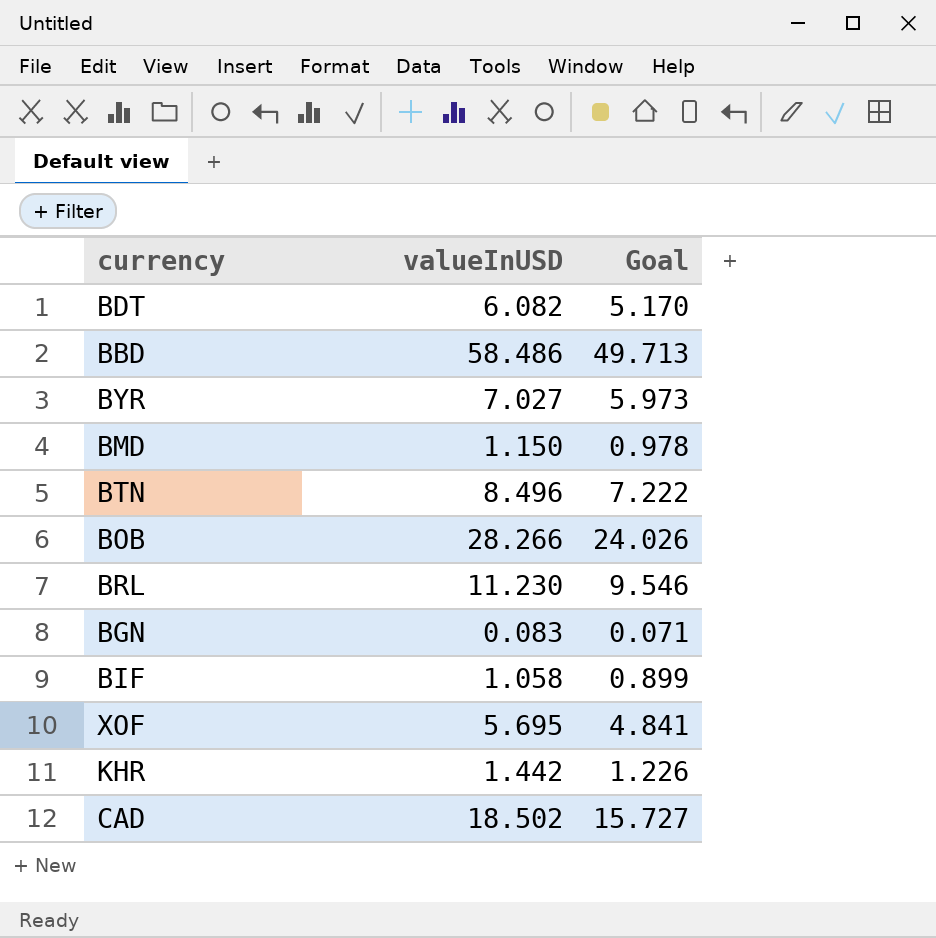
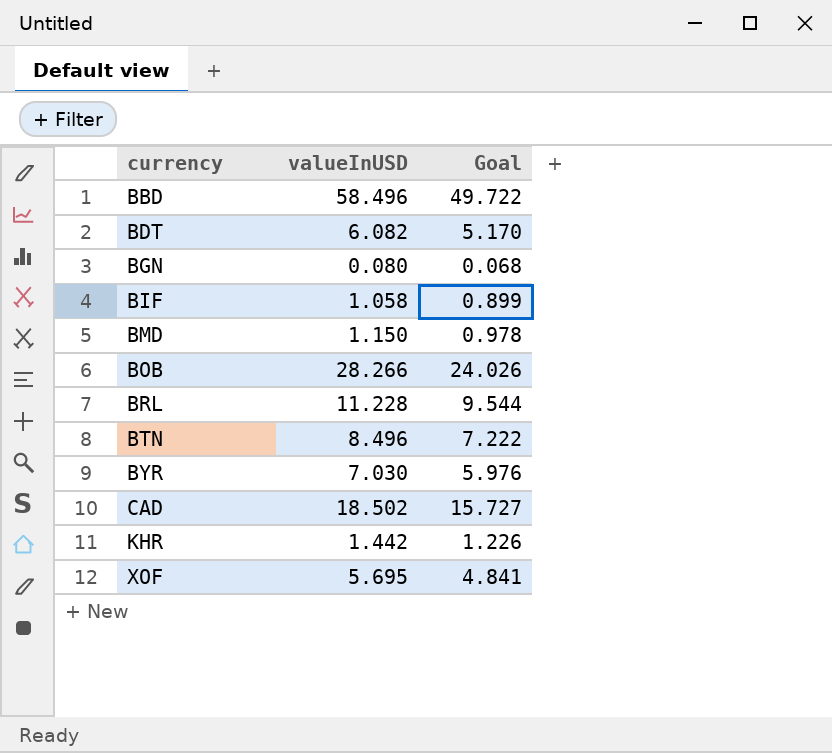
row order: none -> currency ascending
BBD | valueInUSD: 58.486 -> 58.496
BBD | Goal: 49.713 -> 49.722
BGN | valueInUSD: 0.083 -> 0.080
BGN | Goal: 0.071 -> 0.068
BRL | valueInUSD: 11.230 -> 11.228
BRL | Goal: 9.546 -> 9.544
BYR | valueInUSD: 7.027 -> 7.030
BYR | Goal: 5.973 -> 5.976

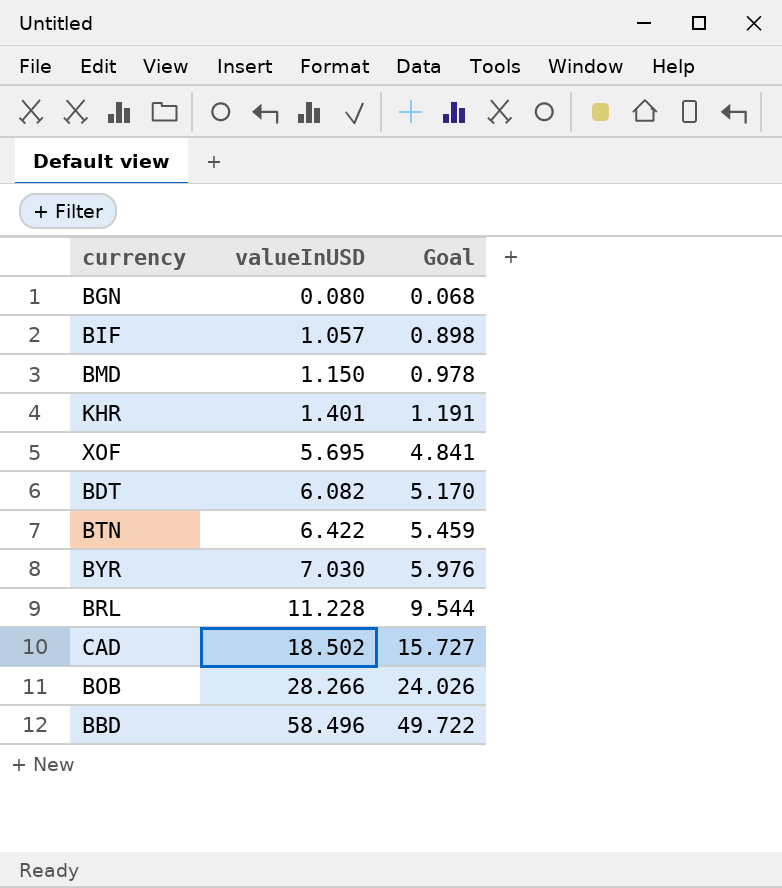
row order: currency ascending -> valueInUSD ascending
BIF | valueInUSD: 1.058 -> 1.057
BIF | Goal: 0.899 -> 0.898
KHR | valueInUSD: 1.442 -> 1.401
KHR | Goal: 1.226 -> 1.191
BTN | valueInUSD: 8.496 -> 6.422
BTN | Goal: 7.222 -> 5.459

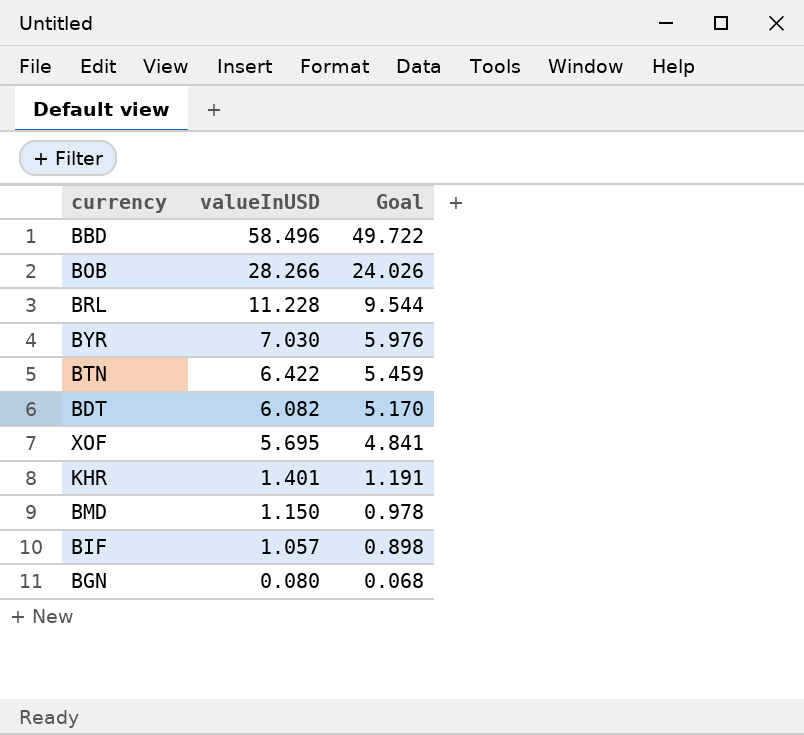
row order: valueInUSD ascending -> valueInUSD descending
row CAD: 18.502 | 15.727 -> none

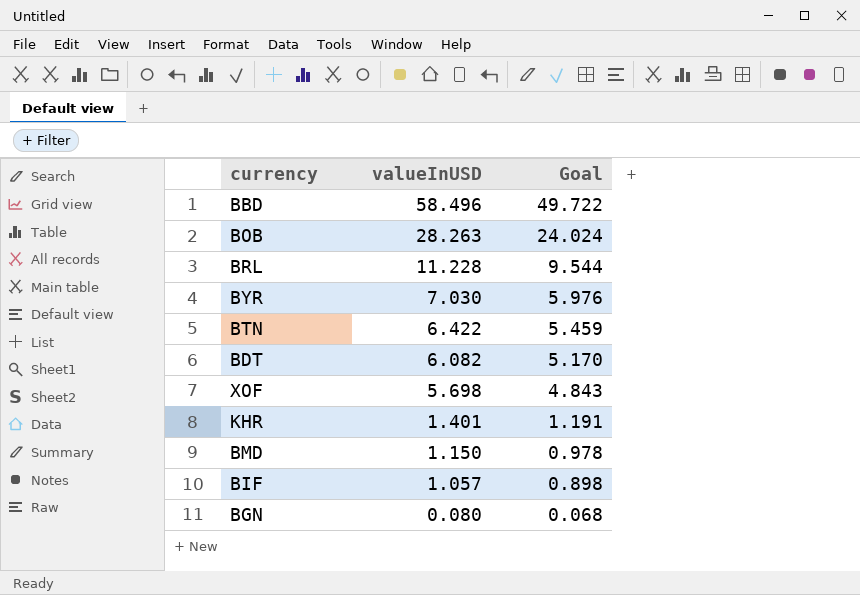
BOB | valueInUSD: 28.266 -> 28.263
BOB | Goal: 24.026 -> 24.024
XOF | valueInUSD: 5.695 -> 5.698
XOF | Goal: 4.841 -> 4.843

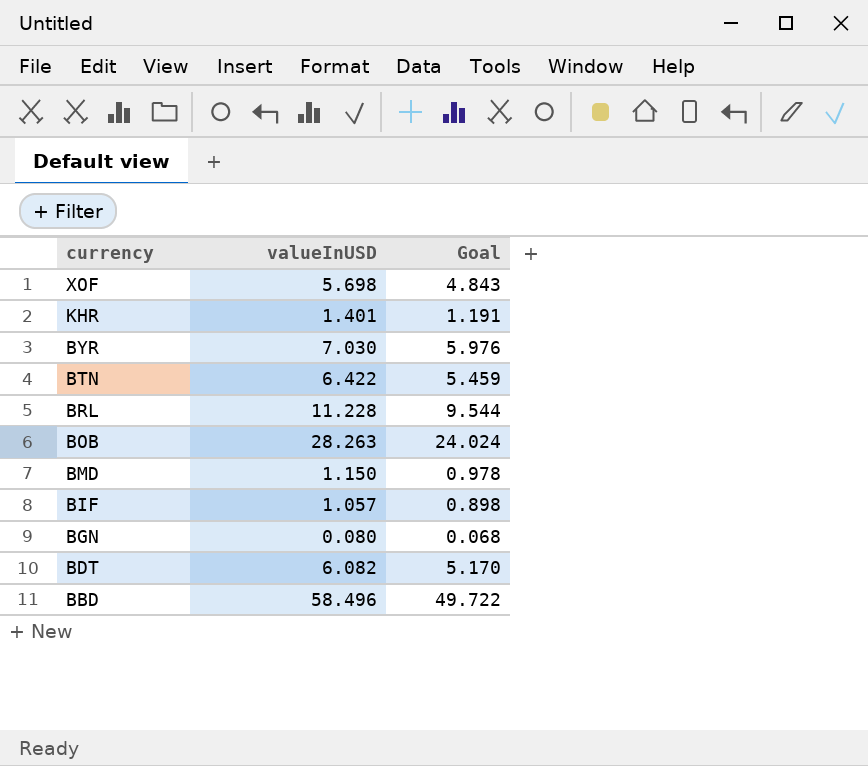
row order: valueInUSD descending -> currency descending

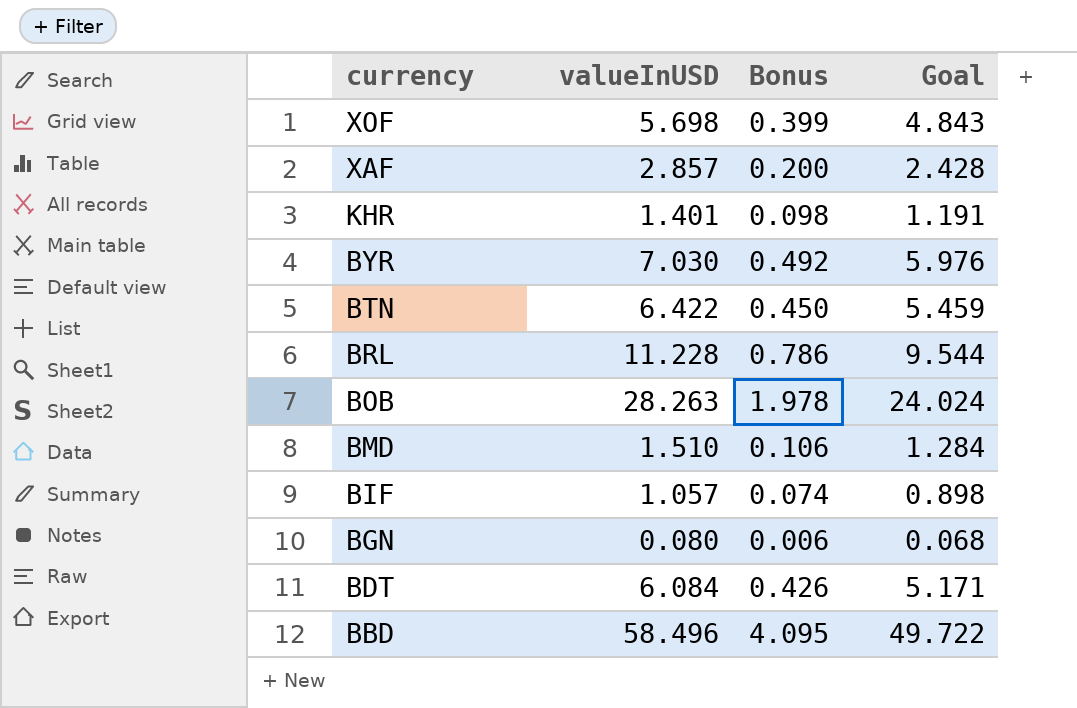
column Bonus | formula: none -> [valueInUSD] * 0.07
row XAF: none -> 2.857 | 0.200 | 2.428
BMD | valueInUSD: 1.150 -> 1.510
BMD | Goal: 0.978 -> 1.284
BDT | valueInUSD: 6.082 -> 6.084
BDT | Goal: 5.170 -> 5.171

